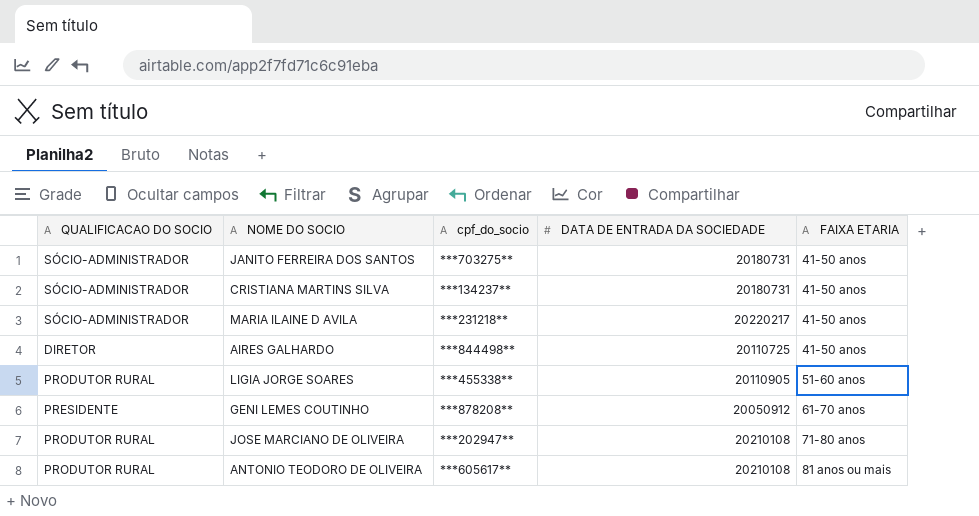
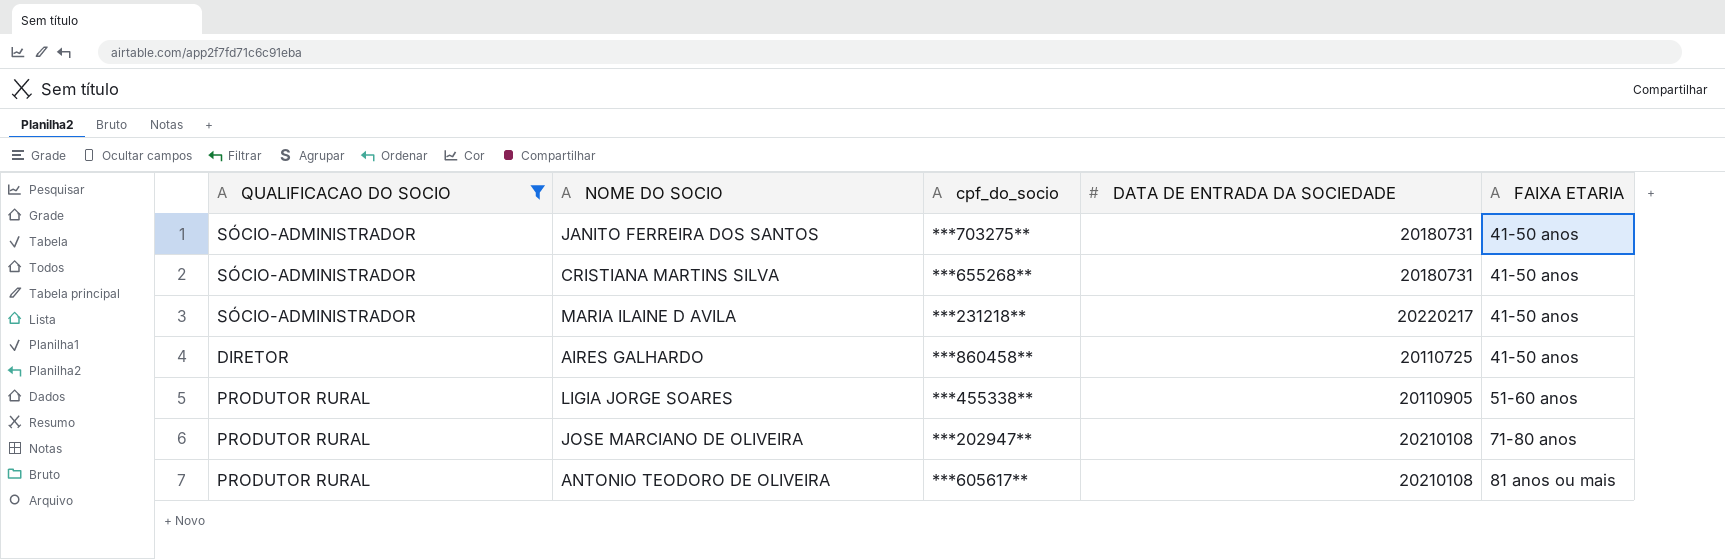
filter: none -> QUALIFICACAO DO SOCIO != PRESIDENTE
CRISTIANA MARTINS SILVA | cpf_do_socio: ***134237** -> ***655268**
AIRES GALHARDO | cpf_do_socio: ***844498** -> ***860458**

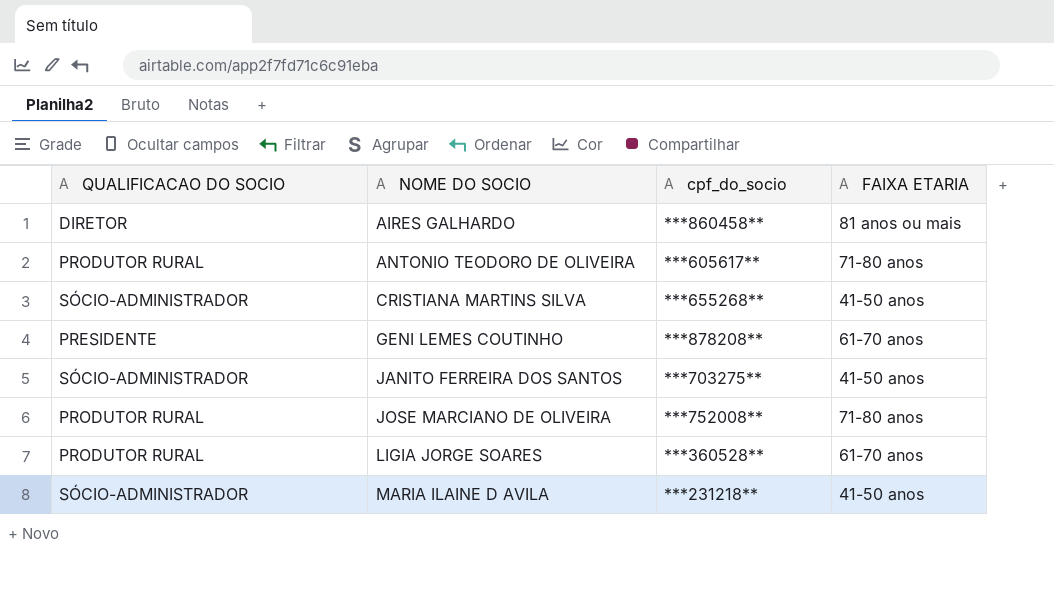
filter: QUALIFICACAO DO SOCIO != PRESIDENTE -> none
row order: FAIXA ETARIA ascending -> NOME DO SOCIO ascending
column DATA DE ENTRADA DA SOCIEDADE | position: 4 -> none
AIRES GALHARDO | FAIXA ETARIA: 41-50 anos -> 81 anos ou mais
ANTONIO TEODORO DE OLIVEIRA | FAIXA ETARIA: 81 anos ou mais -> 71-80 anos
JOSE MARCIANO DE OLIVEIRA | cpf_do_socio: ***202947** -> ***752008**
LIGIA JORGE SOARES | cpf_do_socio: ***455338** -> ***360528**
LIGIA JORGE SOARES | FAIXA ETARIA: 51-60 anos -> 61-70 anos

